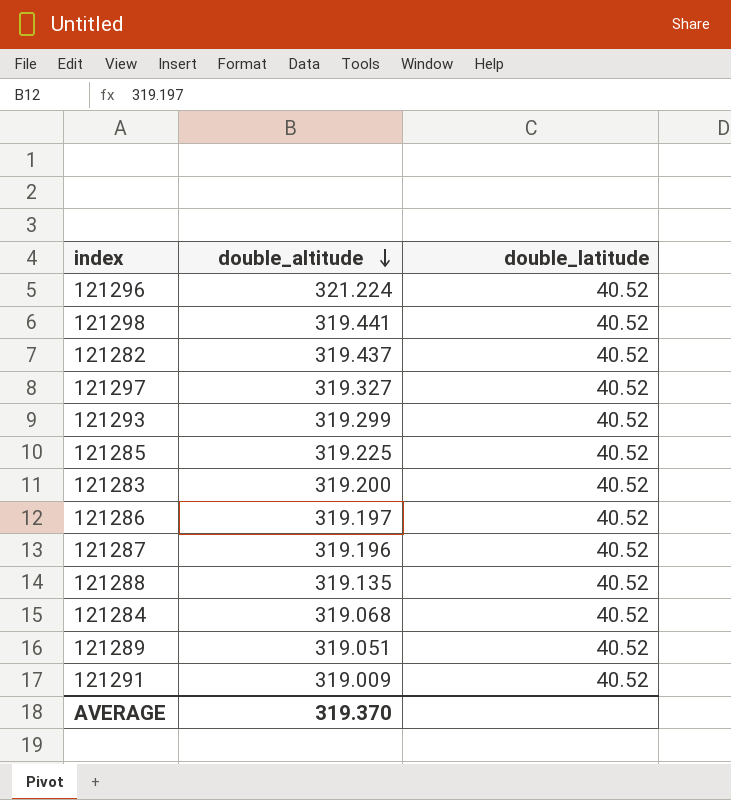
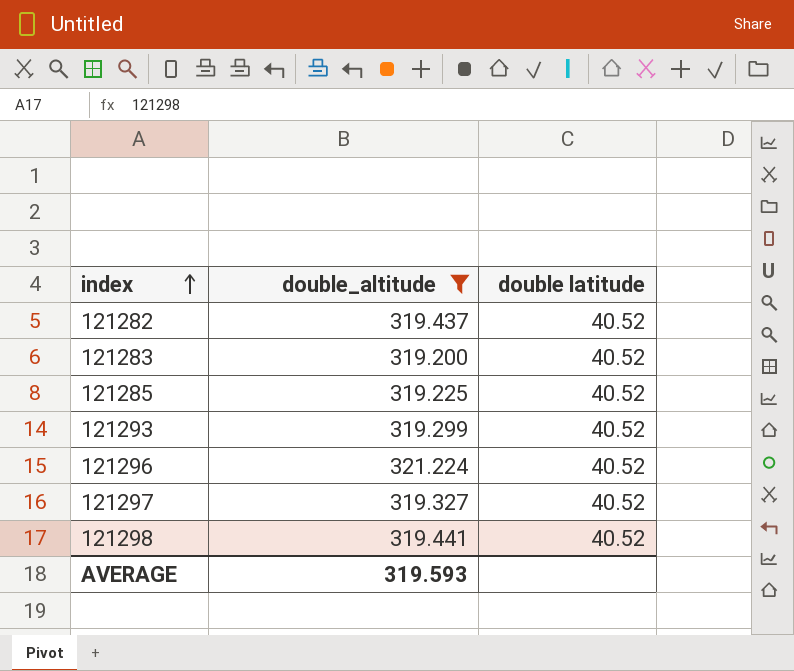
filter: none -> double_altitude >= 319.200
row order: double_altitude descending -> index ascending
column name: double_latitude -> double latitude
AVERAGE | double_altitude: 319.370 -> 319.593

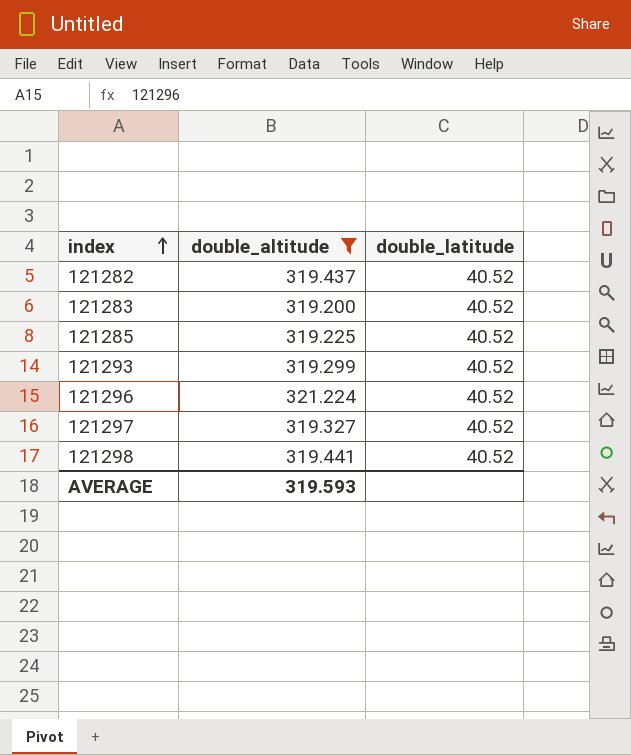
column name: double latitude -> double_latitude

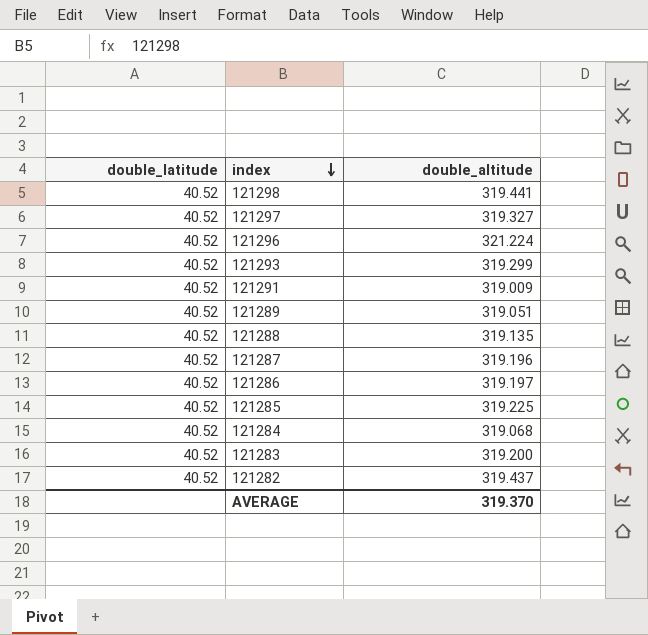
filter: double_altitude >= 319.200 -> none
row order: index ascending -> index descending
column double_latitude | position: 3 -> 1
AVERAGE | double_altitude: 319.593 -> 319.370

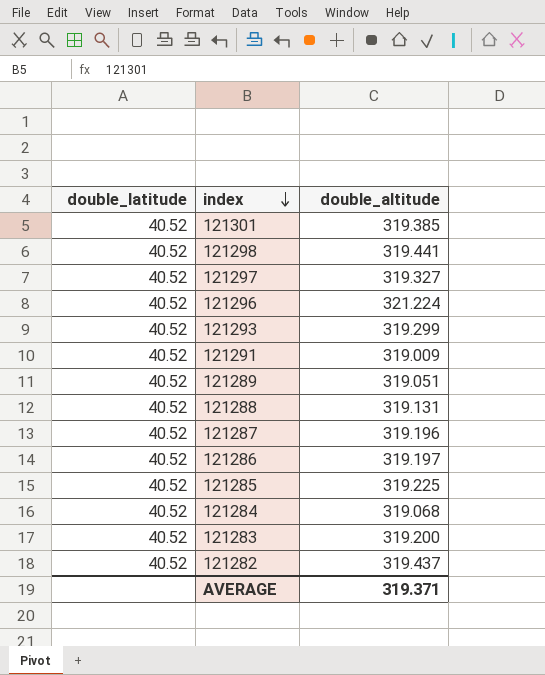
row 121301: none -> 40.52 | 319.385
121288 | double_altitude: 319.135 -> 319.131
AVERAGE | double_altitude: 319.370 -> 319.371

